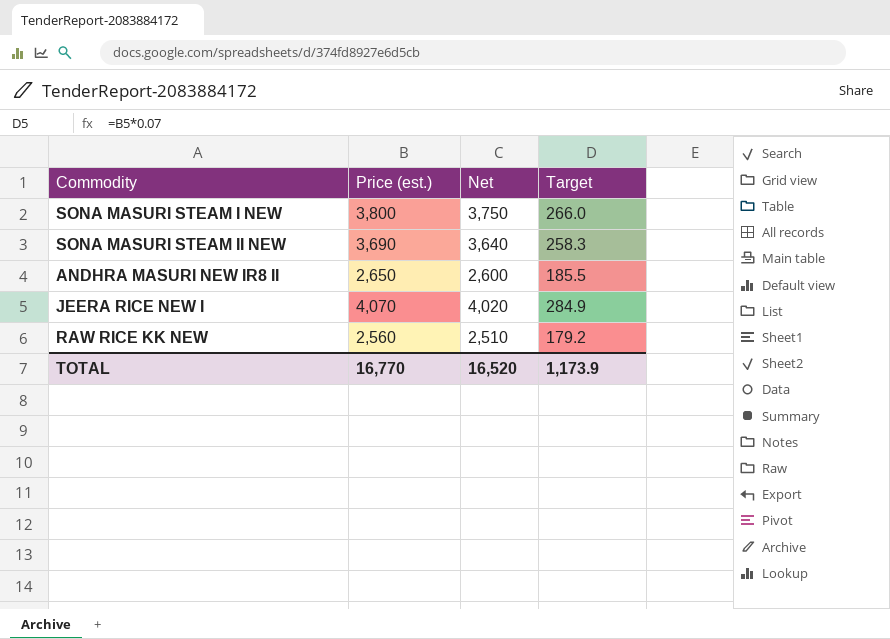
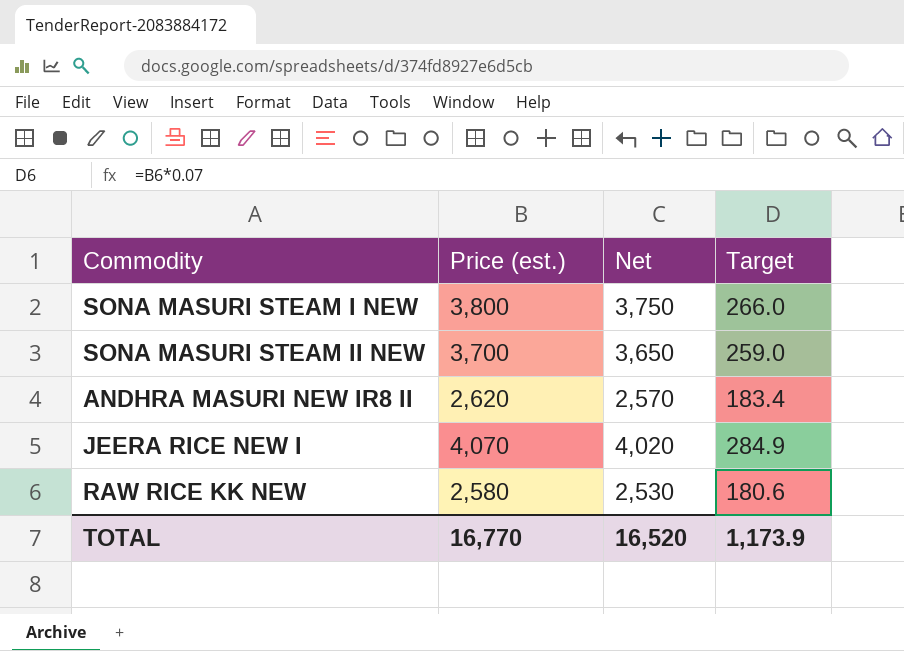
SONA MASURI STEAM II NEW | Price (est.): 3,690 -> 3,700
SONA MASURI STEAM II NEW | Net: 3,640 -> 3,650
SONA MASURI STEAM II NEW | Target: 258.3 -> 259.0
ANDHRA MASURI NEW IR8 II | Price (est.): 2,650 -> 2,620
ANDHRA MASURI NEW IR8 II | Net: 2,600 -> 2,570
ANDHRA MASURI NEW IR8 II | Target: 185.5 -> 183.4
RAW RICE KK NEW | Price (est.): 2,560 -> 2,580
RAW RICE KK NEW | Net: 2,510 -> 2,530
RAW RICE KK NEW | Target: 179.2 -> 180.6

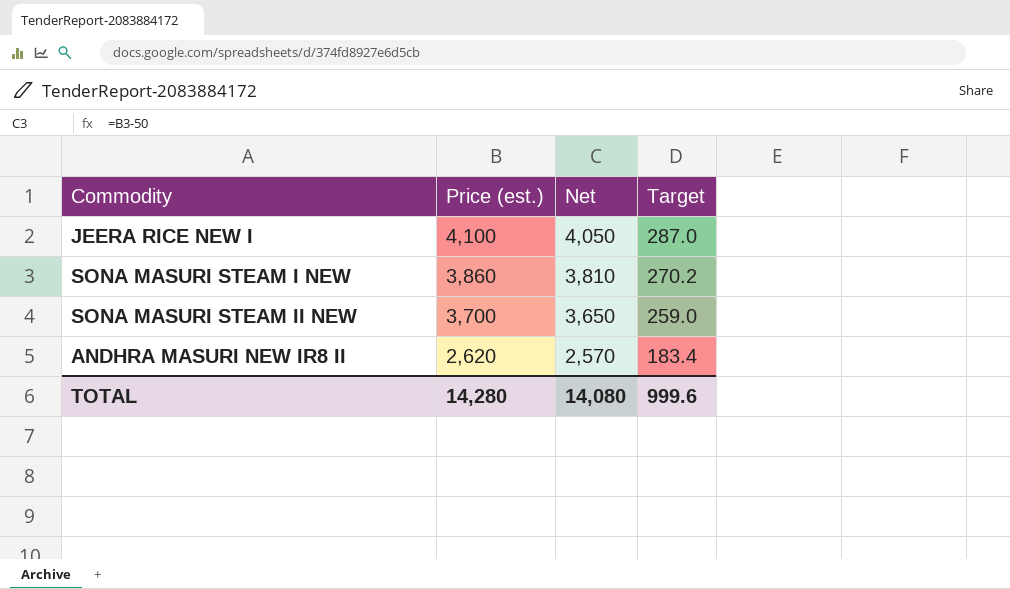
row order: none -> Price (est.) descending
row RAW RICE KK NEW: 2,580 | 2,530 | 180.6 -> none
JEERA RICE NEW I | Price (est.): 4,070 -> 4,100
JEERA RICE NEW I | Net: 4,020 -> 4,050
JEERA RICE NEW I | Target: 284.9 -> 287.0
SONA MASURI STEAM I NEW | Price (est.): 3,800 -> 3,860
SONA MASURI STEAM I NEW | Net: 3,750 -> 3,810
SONA MASURI STEAM I NEW | Target: 266.0 -> 270.2
TOTAL | Price (est.): 16,770 -> 14,280
TOTAL | Net: 16,520 -> 14,080
TOTAL | Target: 1,173.9 -> 999.6

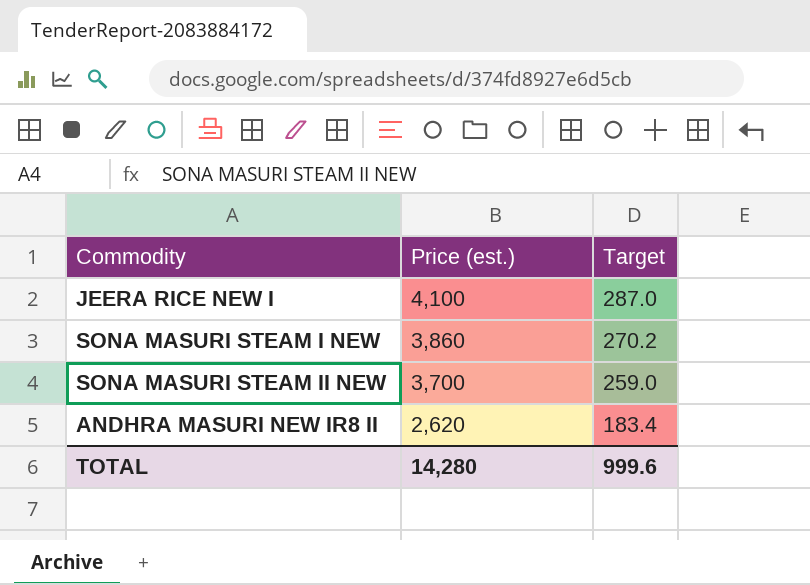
column Net | formula: [Price (est.)] - 50 -> none

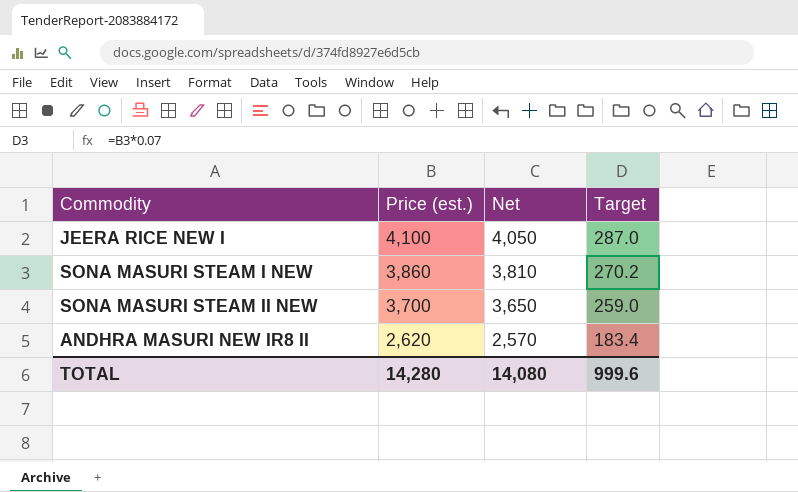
column Net | formula: none -> [Price (est.)] - 50

